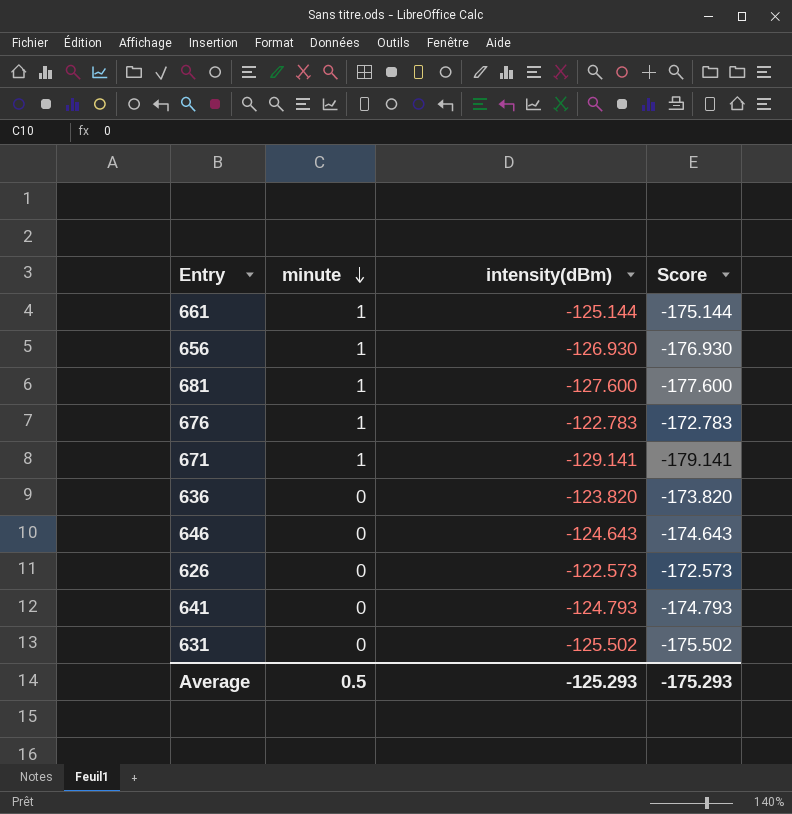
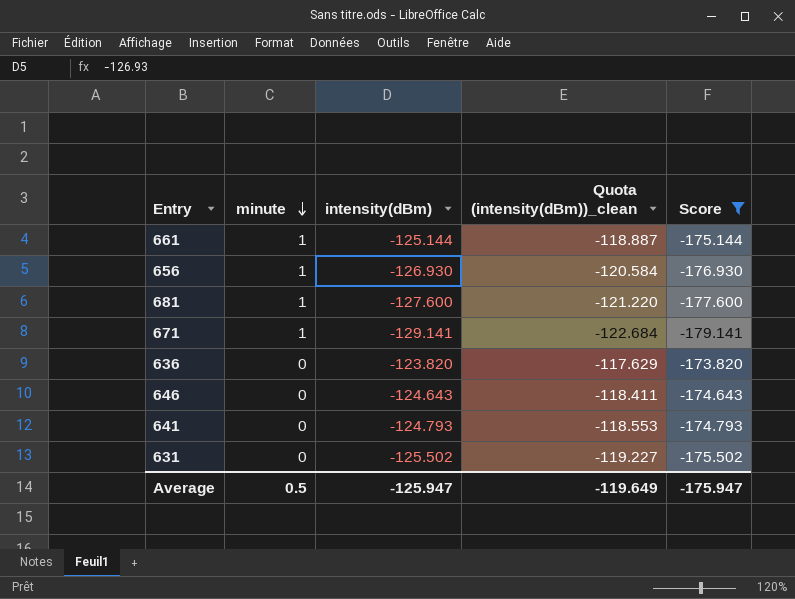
filter: none -> Score <= -173.820
column Quota (intensity(dBm))_clean | formula: none -> [intensity(dBm)] * 0.95
Average | intensity(dBm): -125.293 -> -125.947
Average | Score: -175.293 -> -175.947

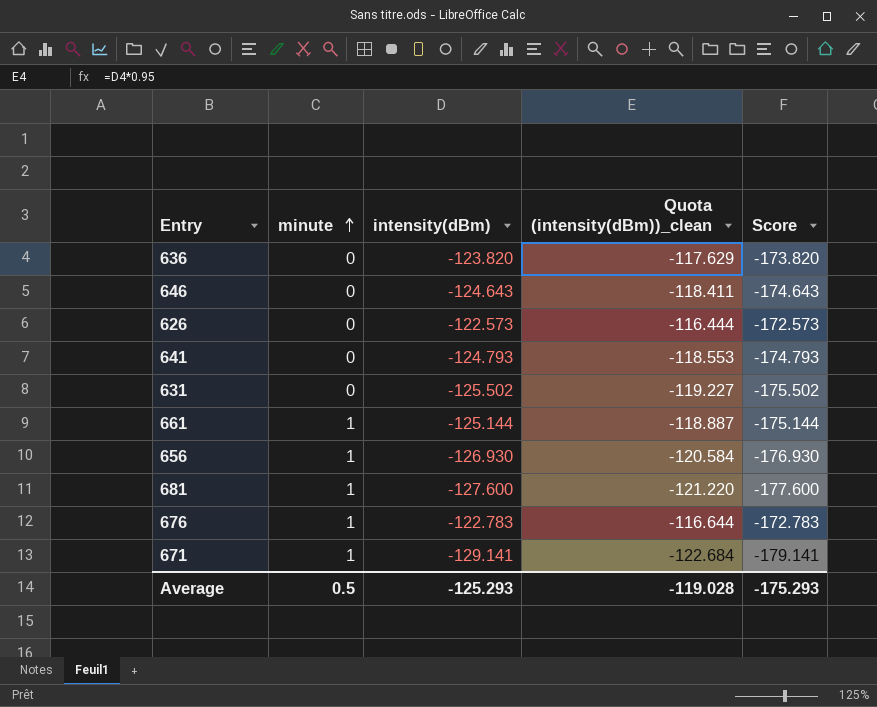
filter: Score <= -173.820 -> none
row order: minute descending -> minute ascending
Average | intensity(dBm): -125.947 -> -125.293
Average | Quota (intensity(dBm))_clean: -119.649 -> -119.028
Average | Score: -175.947 -> -175.293

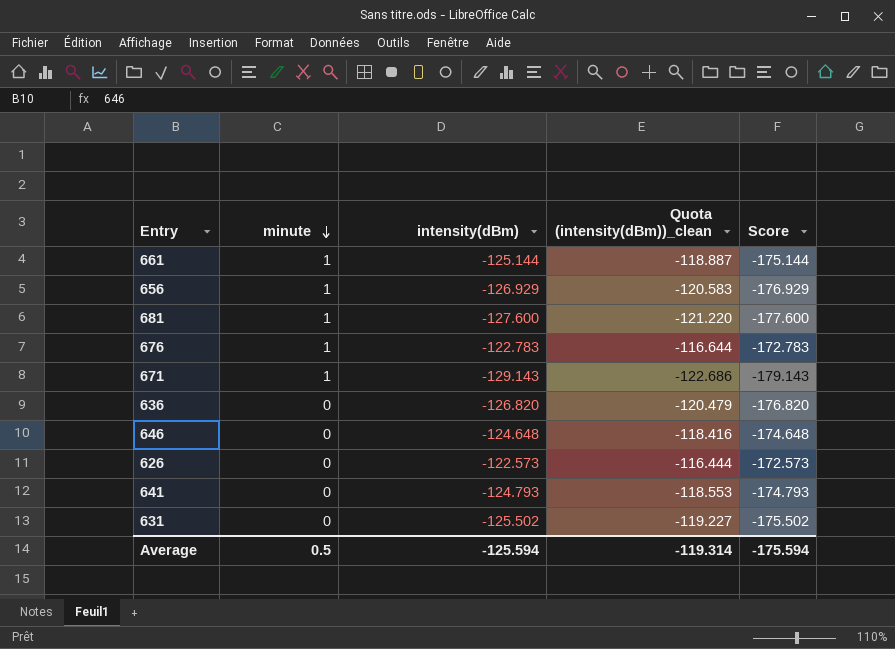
row order: minute ascending -> minute descending
656 | intensity(dBm): -126.930 -> -126.929
656 | Quota (intensity(dBm))_clean: -120.584 -> -120.583
656 | Score: -176.930 -> -176.929
671 | intensity(dBm): -129.141 -> -129.143
671 | Quota (intensity(dBm))_clean: -122.684 -> -122.686
671 | Score: -179.141 -> -179.143
636 | intensity(dBm): -123.820 -> -126.820
636 | Quota (intensity(dBm))_clean: -117.629 -> -120.479
636 | Score: -173.820 -> -176.820
646 | intensity(dBm): -124.643 -> -124.648
646 | Quota (intensity(dBm))_clean: -118.411 -> -118.416
646 | Score: -174.643 -> -174.648
Average | intensity(dBm): -125.293 -> -125.594
Average | Quota (intensity(dBm))_clean: -119.028 -> -119.314
Average | Score: -175.293 -> -175.594

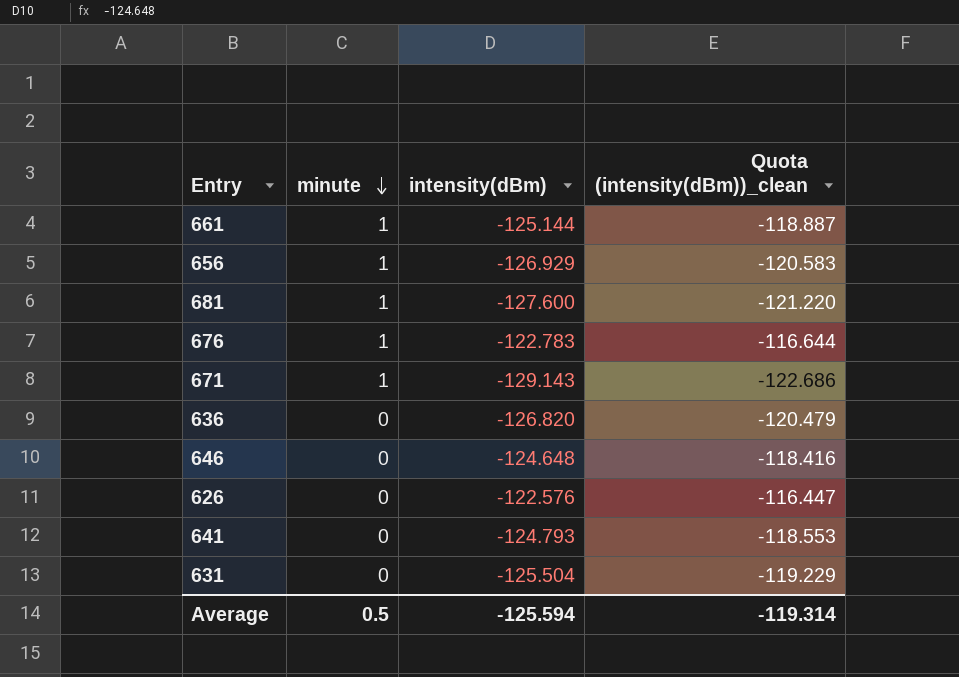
column Score | formula: [intensity(dBm)] - 50 -> none
626 | intensity(dBm): -122.573 -> -122.576
626 | Quota (intensity(dBm))_clean: -116.444 -> -116.447
631 | intensity(dBm): -125.502 -> -125.504
631 | Quota (intensity(dBm))_clean: -119.227 -> -119.229

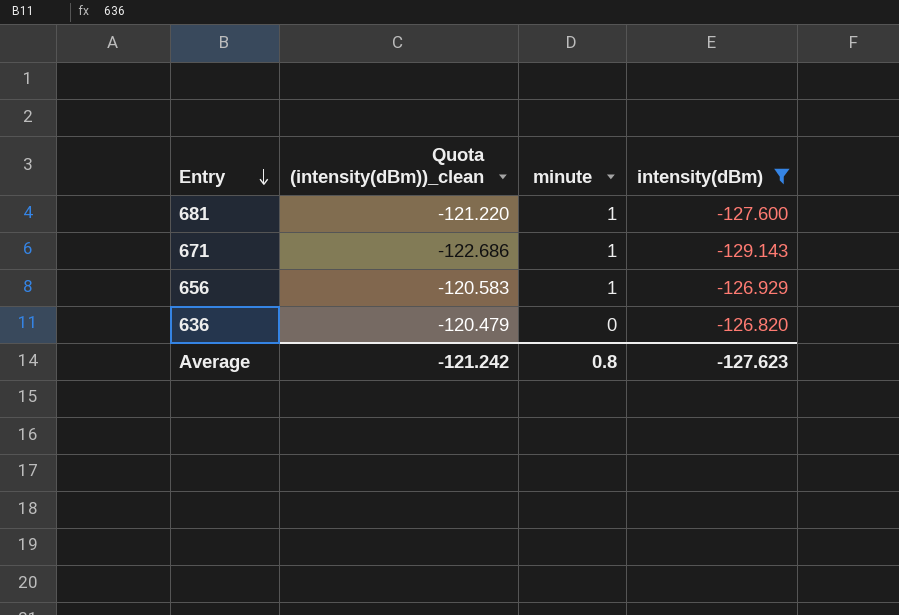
filter: none -> intensity(dBm) <= -126.820
row order: minute descending -> Entry descending
column Quota (intensity(dBm))_clean | position: 4 -> 2
Average | Quota (intensity(dBm))_clean: -119.314 -> -121.242
Average | minute: 0.5 -> 0.8
Average | intensity(dBm): -125.594 -> -127.623

